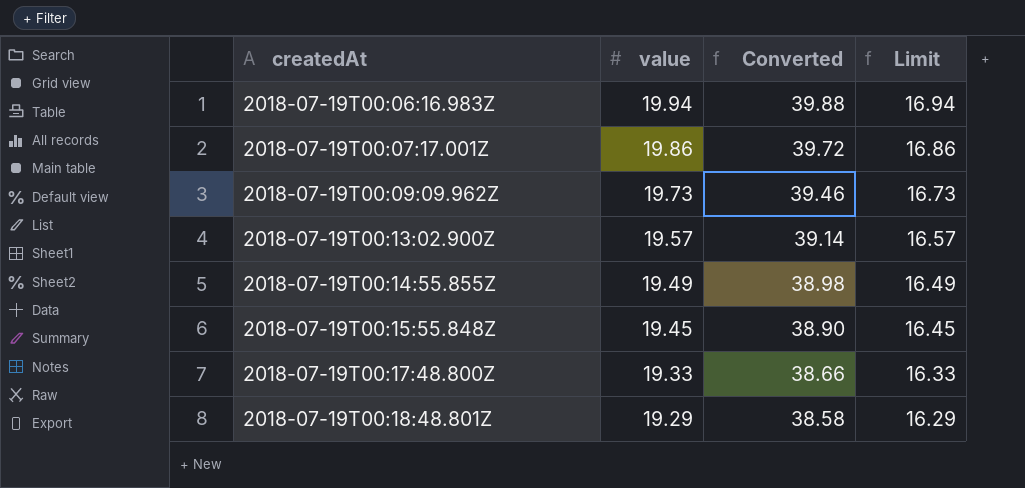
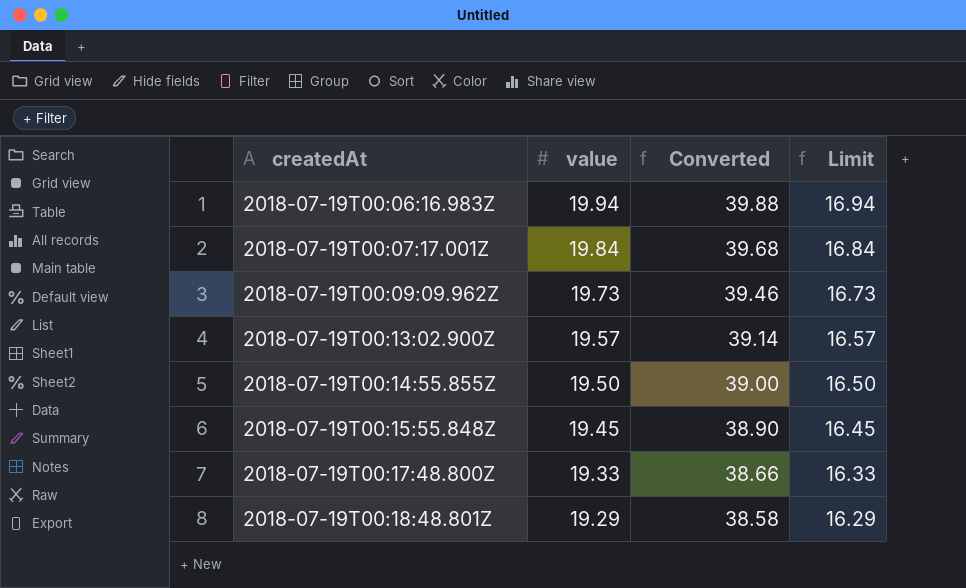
2018-07-19T00:07:17.001Z | value: 19.86 -> 19.84
2018-07-19T00:07:17.001Z | Converted: 39.72 -> 39.68
2018-07-19T00:07:17.001Z | Limit: 16.86 -> 16.84
2018-07-19T00:14:55.855Z | value: 19.49 -> 19.50
2018-07-19T00:14:55.855Z | Converted: 38.98 -> 39.00
2018-07-19T00:14:55.855Z | Limit: 16.49 -> 16.50

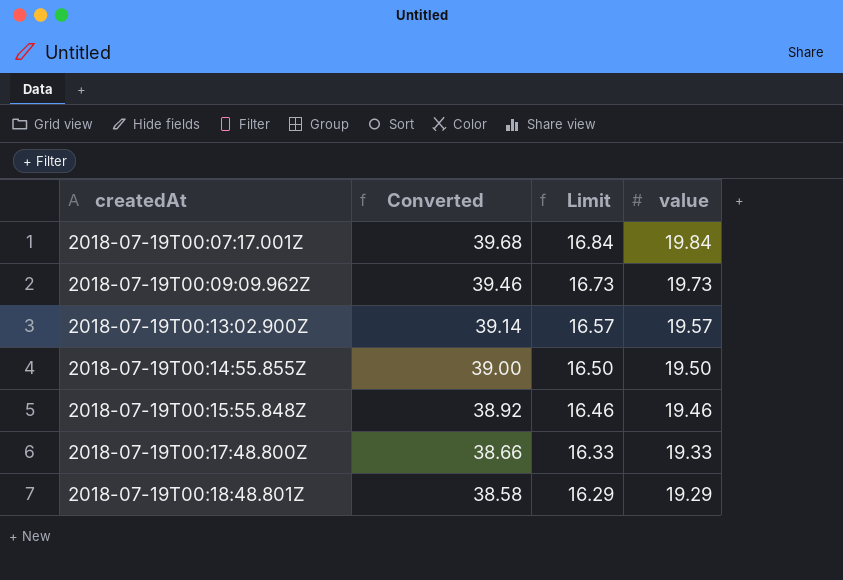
column value | position: 2 -> 4
row 2018-07-19T00:06:16.983Z: 19.94 | 39.88 | 16.94 -> none
2018-07-19T00:15:55.848Z | Converted: 38.90 -> 38.92
2018-07-19T00:15:55.848Z | Limit: 16.45 -> 16.46
2018-07-19T00:15:55.848Z | value: 19.45 -> 19.46

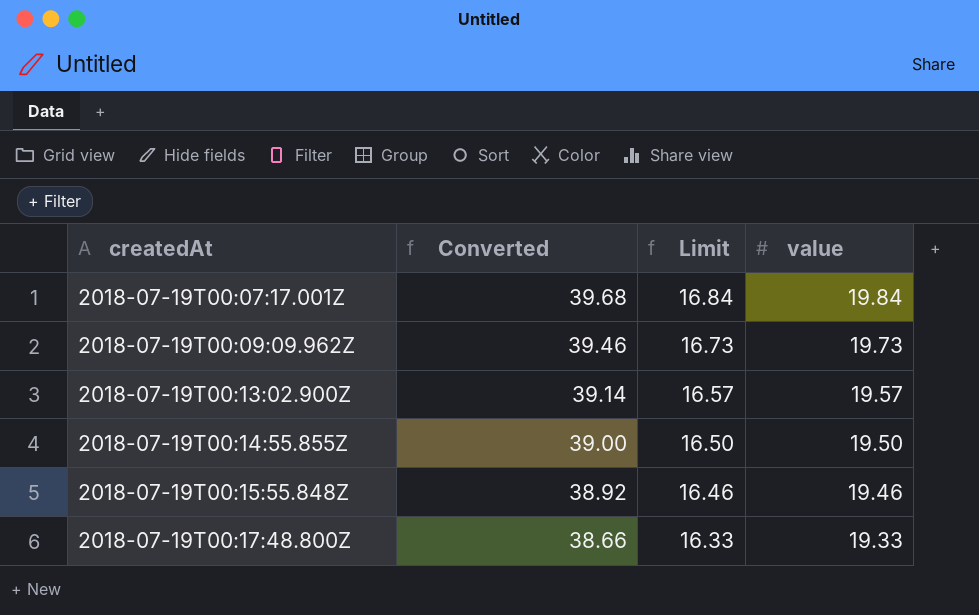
row 2018-07-19T00:18:48.801Z: 38.58 | 16.29 | 19.29 -> none

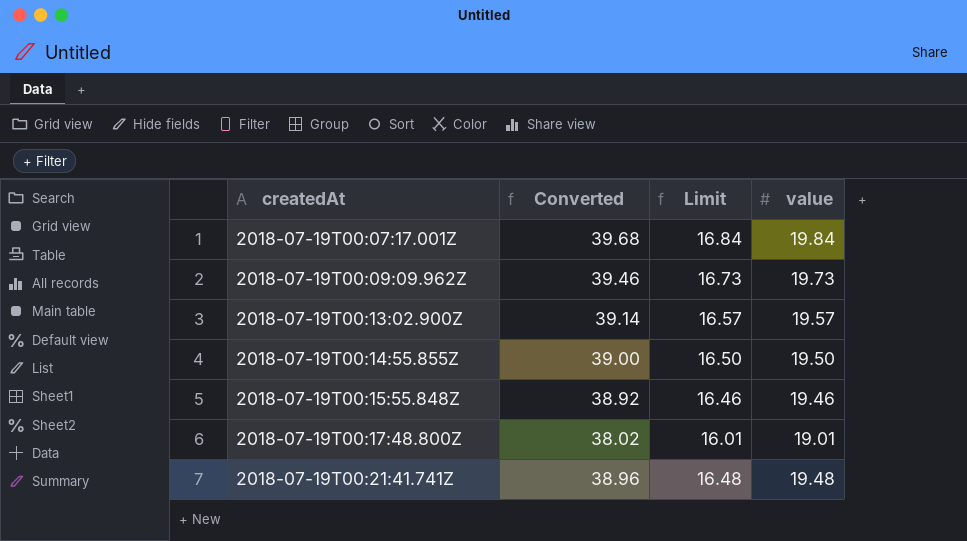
2018-07-19T00:17:48.800Z | Converted: 38.66 -> 38.02
2018-07-19T00:17:48.800Z | Limit: 16.33 -> 16.01
2018-07-19T00:17:48.800Z | value: 19.33 -> 19.01
row 2018-07-19T00:21:41.741Z: none -> 38.96 | 16.48 | 19.48

